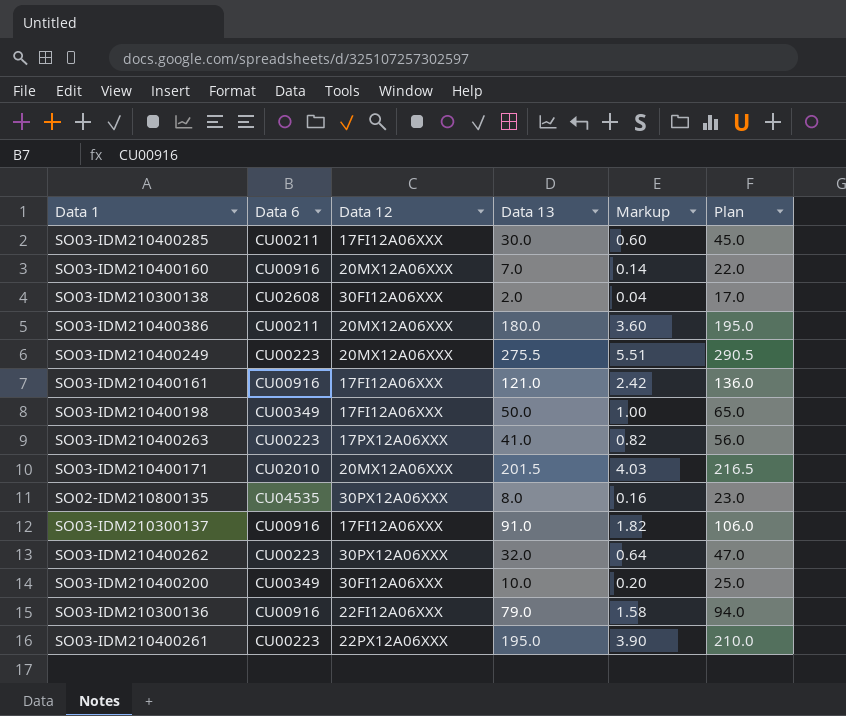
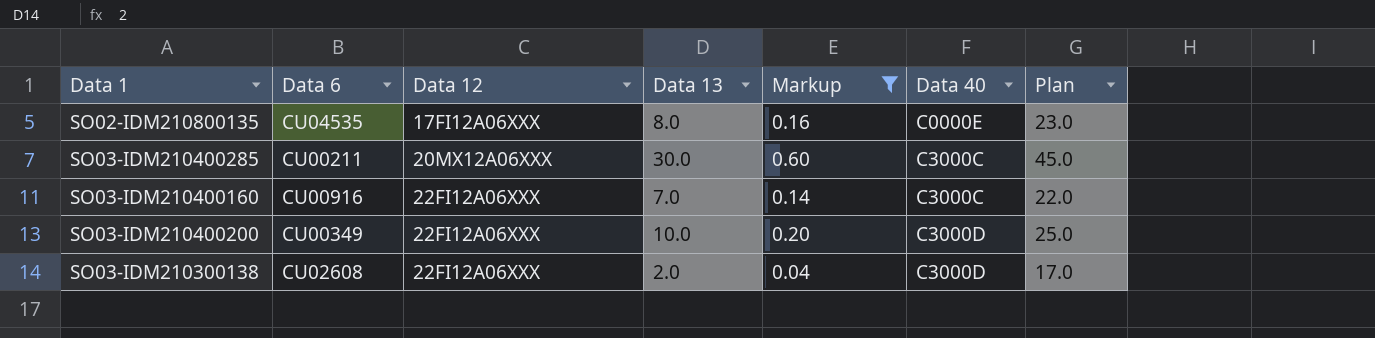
filter: none -> Markup <= 0.60
row order: none -> Data 12 ascending
column Data 40 | position: none -> 6
SO02-IDM210800135 | Data 12: 30PX12A06XXX -> 17FI12A06XXX
SO03-IDM210400285 | Data 12: 17FI12A06XXX -> 20MX12A06XXX
SO03-IDM210400160 | Data 12: 20MX12A06XXX -> 22FI12A06XXX
SO03-IDM210400200 | Data 12: 30FI12A06XXX -> 22FI12A06XXX
SO03-IDM210300138 | Data 12: 30FI12A06XXX -> 22FI12A06XXX

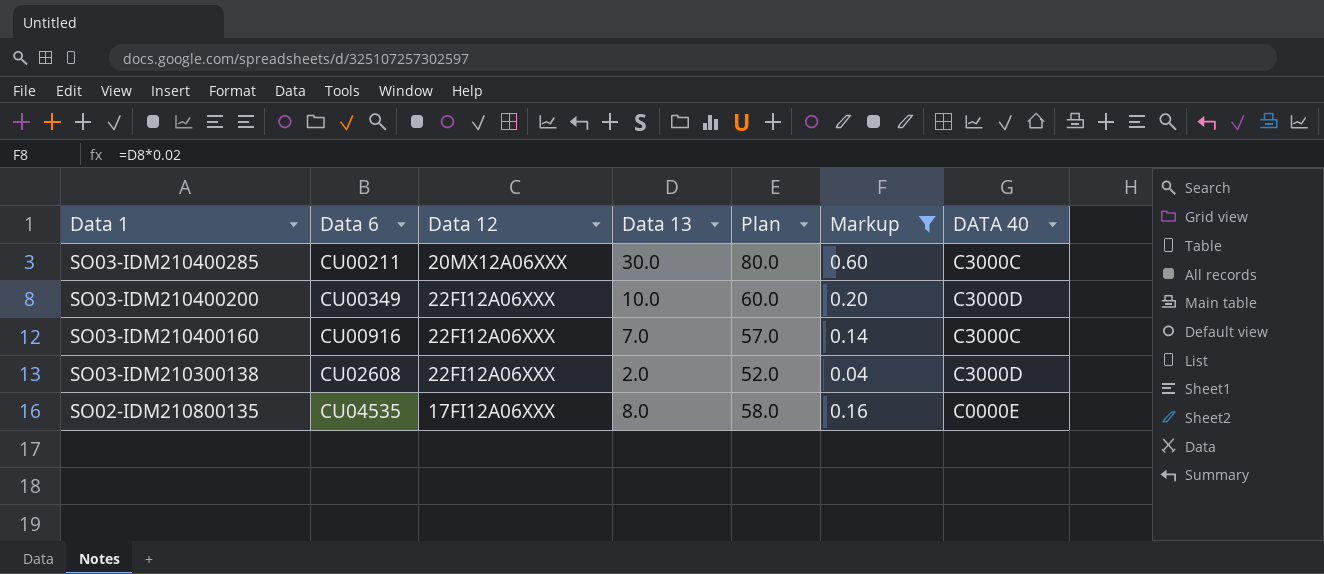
row order: Data 12 ascending -> Data 1 descending
column Plan | formula: [Data 13] + 15 -> [Data 13] + 50
column Plan | position: 7 -> 5
column name: Data 40 -> DATA 40

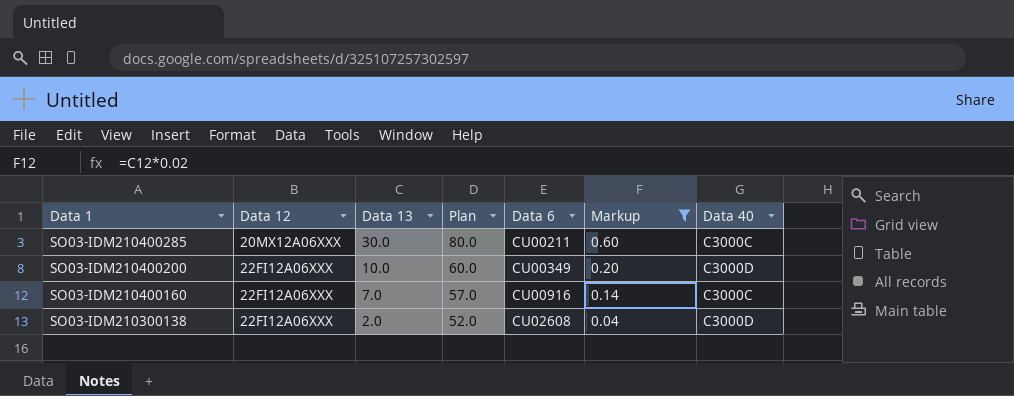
column Data 6 | position: 2 -> 5
column name: DATA 40 -> Data 40
row SO02-IDM210800135: CU04535 | 17FI12A06XXX | 8.0 | 58.0 | 0.16 | C0000E -> none

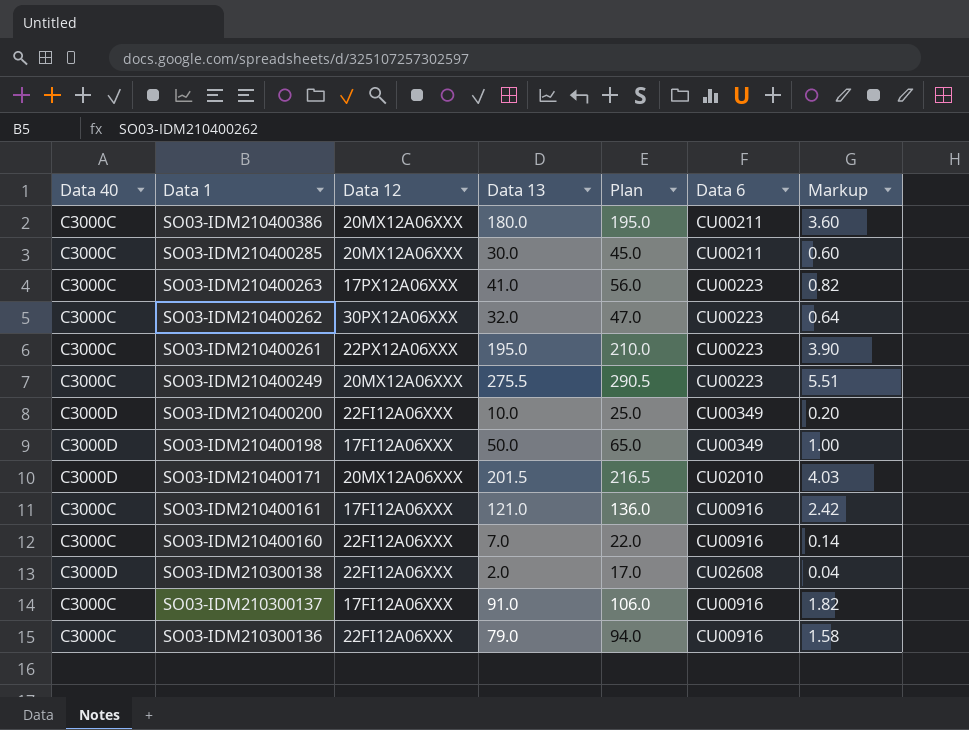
filter: Markup <= 0.60 -> none
column Data 40 | position: 7 -> 1
column Plan | formula: [Data 13] + 50 -> [Data 13] + 15

